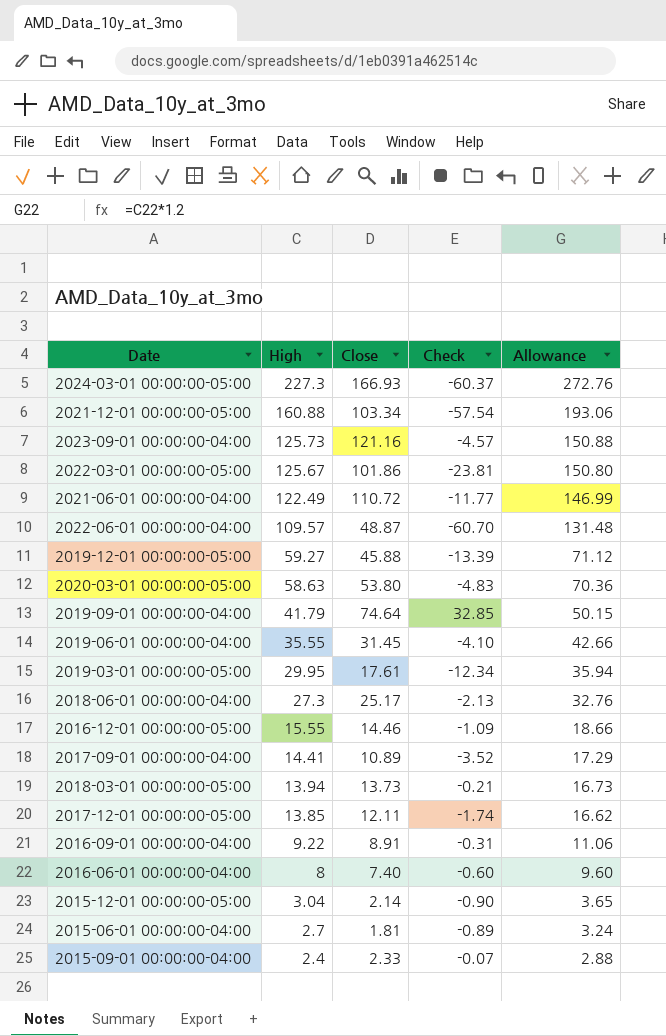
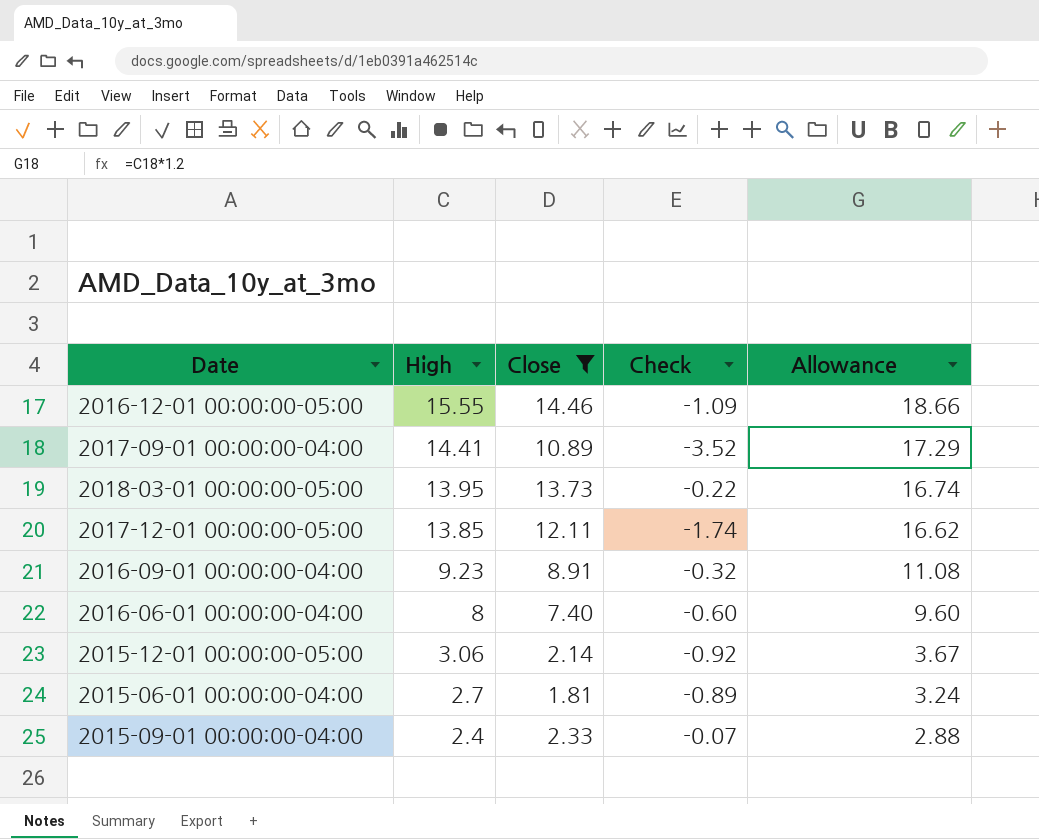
filter: none -> Close <= 14.46
2018-03-01 00:00:00-05:00 | High: 13.94 -> 13.95
2018-03-01 00:00:00-05:00 | Check: -0.21 -> -0.22
2018-03-01 00:00:00-05:00 | Allowance: 16.73 -> 16.74
2016-09-01 00:00:00-04:00 | High: 9.22 -> 9.23
2016-09-01 00:00:00-04:00 | Check: -0.31 -> -0.32
2016-09-01 00:00:00-04:00 | Allowance: 11.06 -> 11.08
2015-12-01 00:00:00-05:00 | High: 3.04 -> 3.06
2015-12-01 00:00:00-05:00 | Check: -0.90 -> -0.92
2015-12-01 00:00:00-05:00 | Allowance: 3.65 -> 3.67

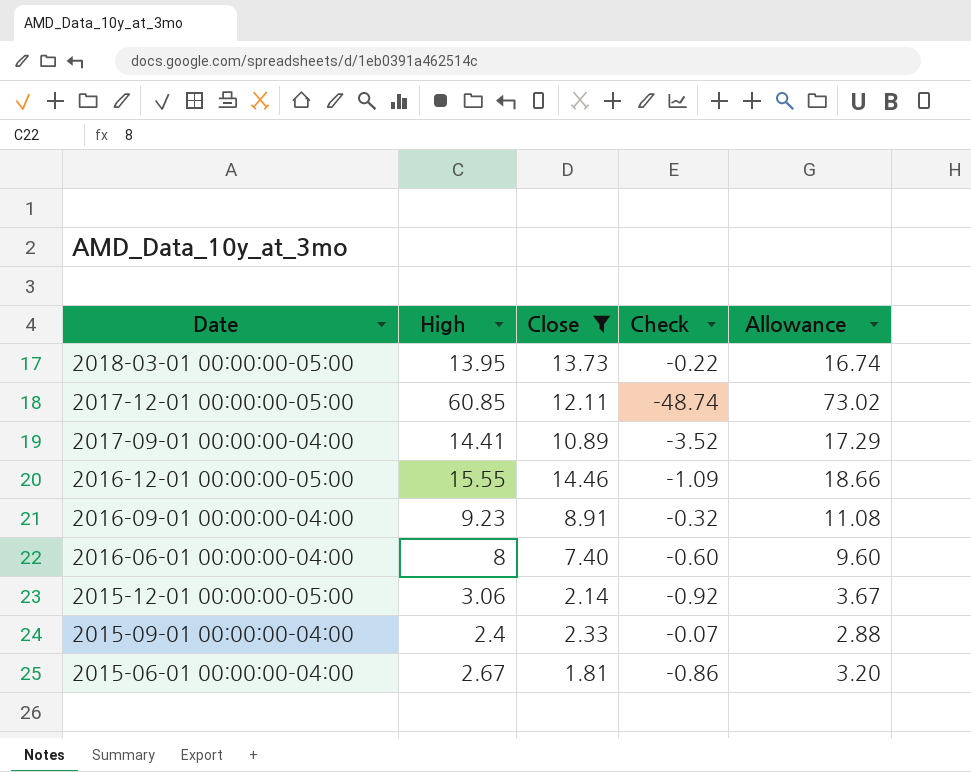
row order: High descending -> Date descending
2017-12-01 00:00:00-05:00 | High: 13.85 -> 60.85
2017-12-01 00:00:00-05:00 | Check: -1.74 -> -48.74
2017-12-01 00:00:00-05:00 | Allowance: 16.62 -> 73.02
2015-06-01 00:00:00-04:00 | High: 2.7 -> 2.67
2015-06-01 00:00:00-04:00 | Check: -0.89 -> -0.86
2015-06-01 00:00:00-04:00 | Allowance: 3.24 -> 3.20

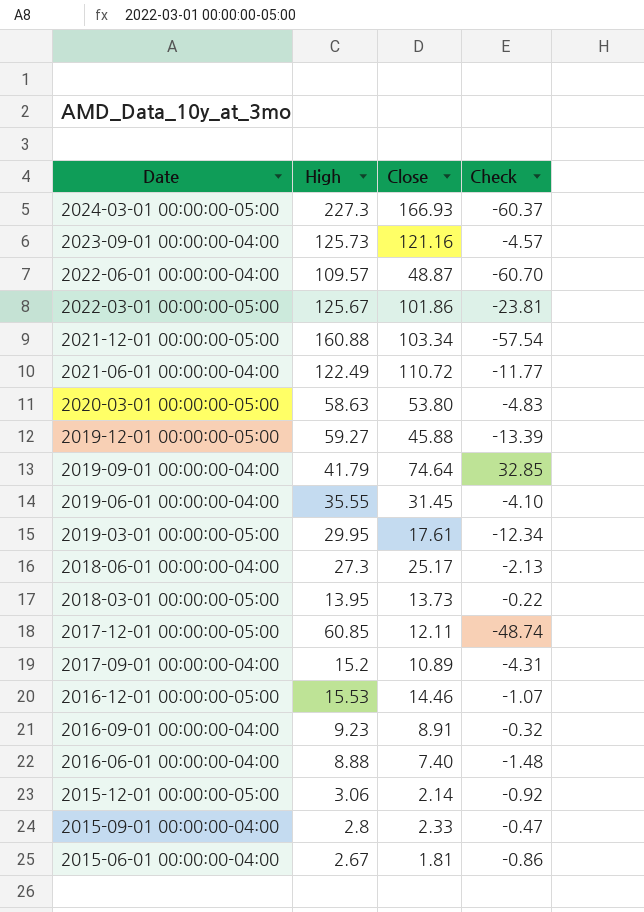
filter: Close <= 14.46 -> none
column Allowance | formula: [High] * 1.2 -> none
2017-09-01 00:00:00-04:00 | High: 14.41 -> 15.2
2017-09-01 00:00:00-04:00 | Check: -3.52 -> -4.31
2016-12-01 00:00:00-05:00 | High: 15.55 -> 15.53
2016-12-01 00:00:00-05:00 | Check: -1.09 -> -1.07
2016-06-01 00:00:00-04:00 | High: 8 -> 8.88
2016-06-01 00:00:00-04:00 | Check: -0.60 -> -1.48
2015-09-01 00:00:00-04:00 | High: 2.4 -> 2.8
2015-09-01 00:00:00-04:00 | Check: -0.07 -> -0.47

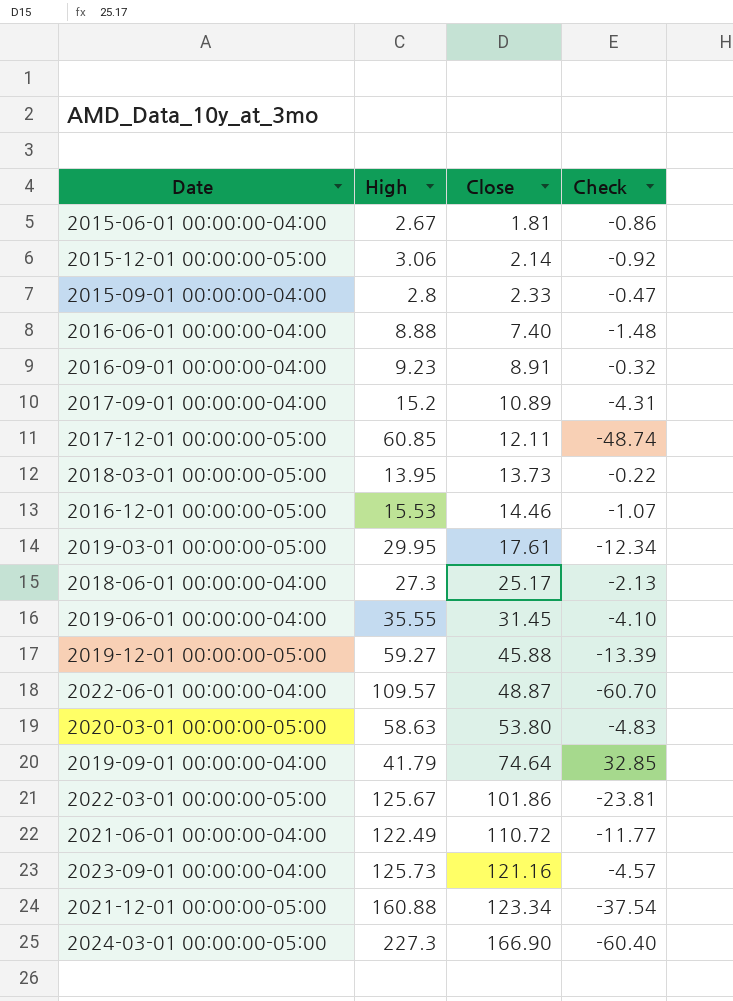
row order: Date descending -> Close ascending
2021-12-01 00:00:00-05:00 | Close: 103.34 -> 123.34
2021-12-01 00:00:00-05:00 | Check: -57.54 -> -37.54
2024-03-01 00:00:00-05:00 | Close: 166.93 -> 166.90
2024-03-01 00:00:00-05:00 | Check: -60.37 -> -60.40

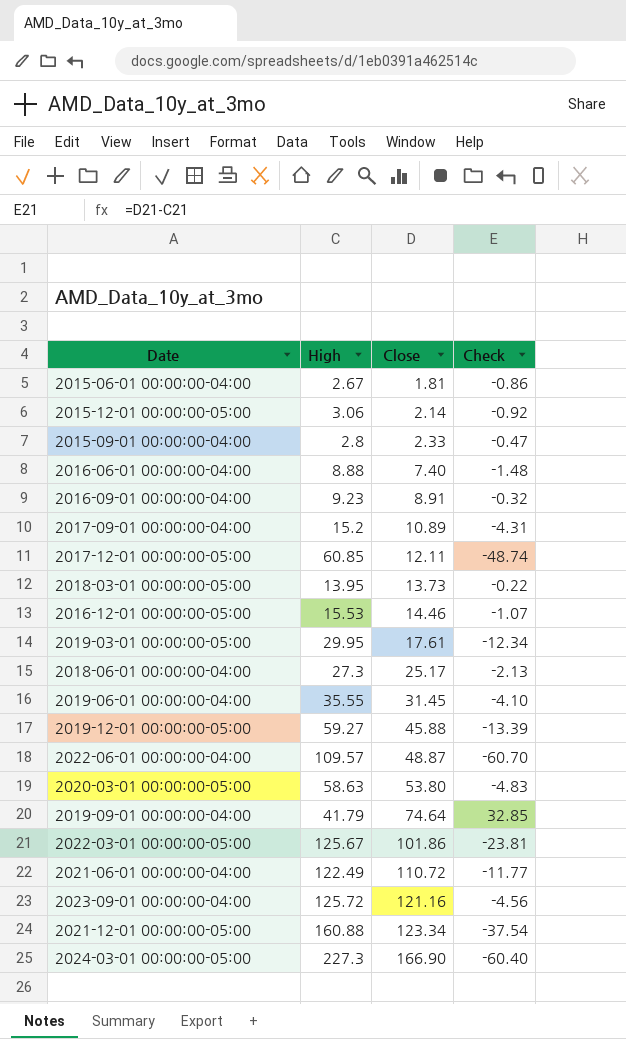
2023-09-01 00:00:00-04:00 | High: 125.73 -> 125.72
2023-09-01 00:00:00-04:00 | Check: -4.57 -> -4.56

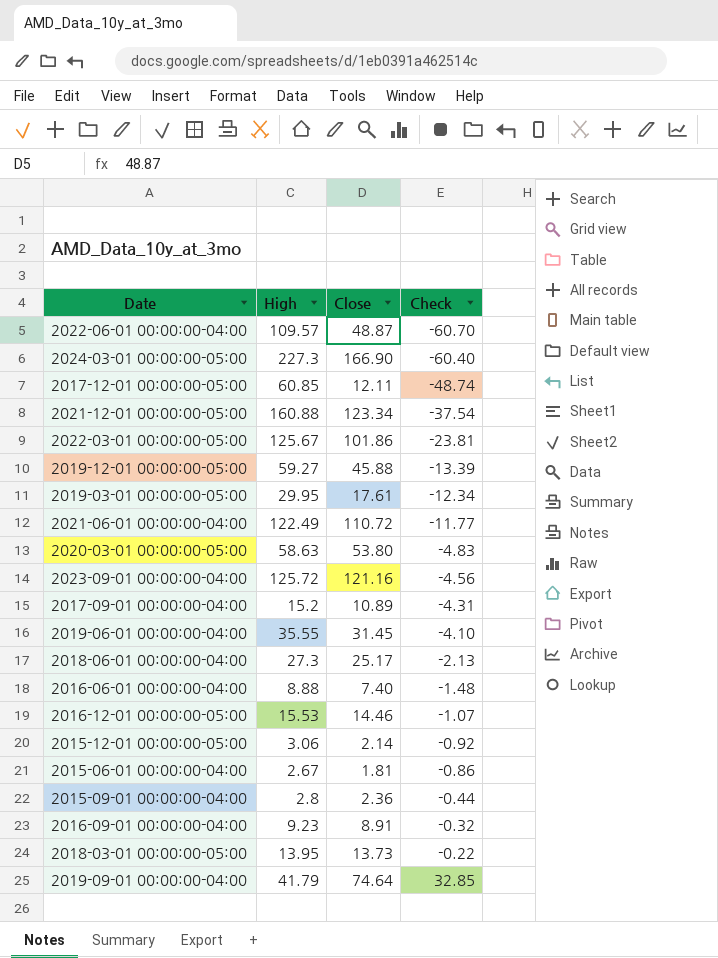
row order: Close ascending -> Check ascending
2015-09-01 00:00:00-04:00 | Close: 2.33 -> 2.36
2015-09-01 00:00:00-04:00 | Check: -0.47 -> -0.44

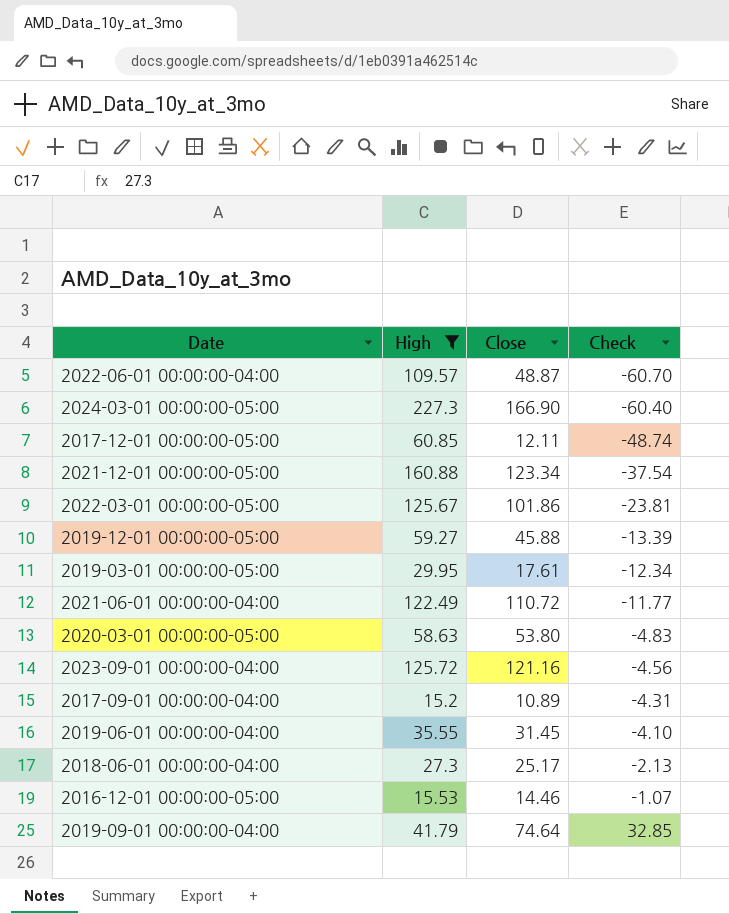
filter: none -> High >= 15.2

